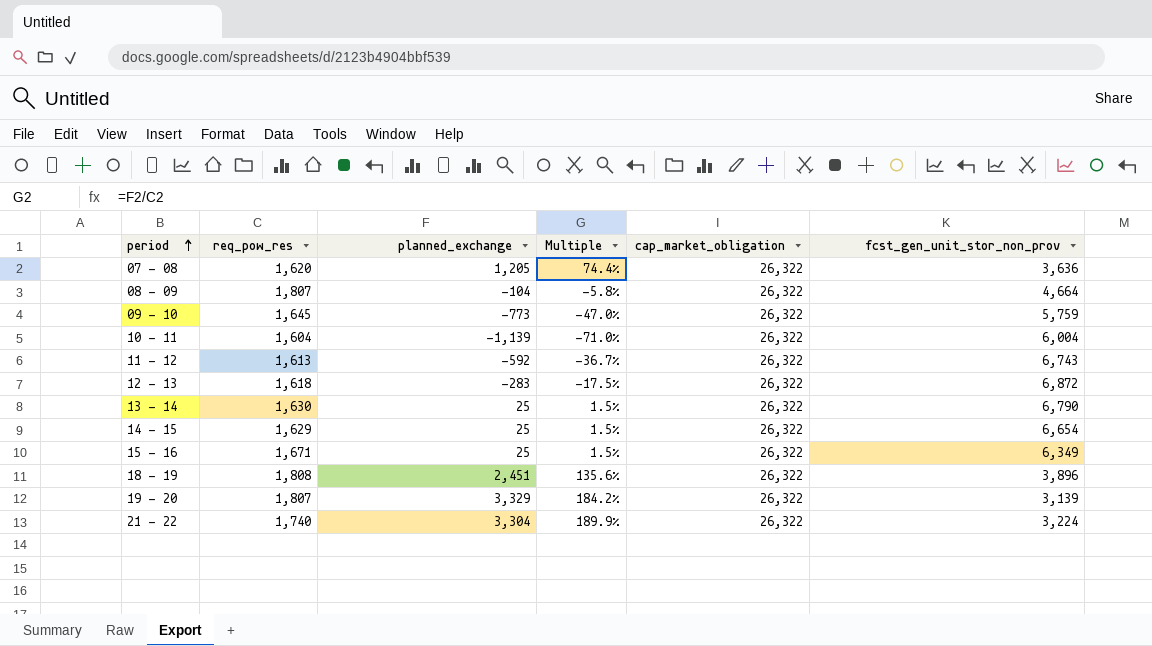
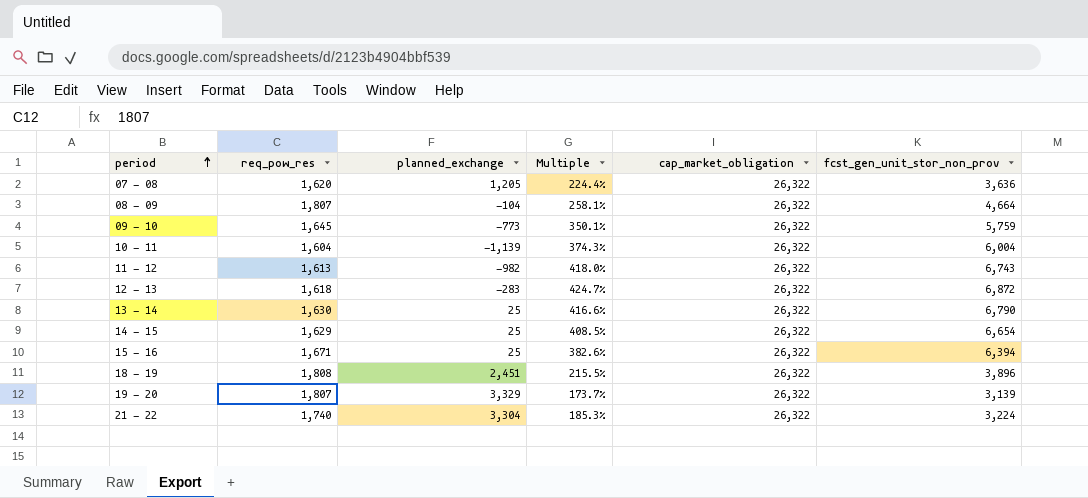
column Multiple | formula: [planned_exchange] / [req_pow_res] -> [fcst_gen_unit_stor_non_prov] / [req_pow_res]
11 - 12 | planned_exchange: -592 -> -982
15 - 16 | fcst_gen_unit_stor_non_prov: 6,349 -> 6,394

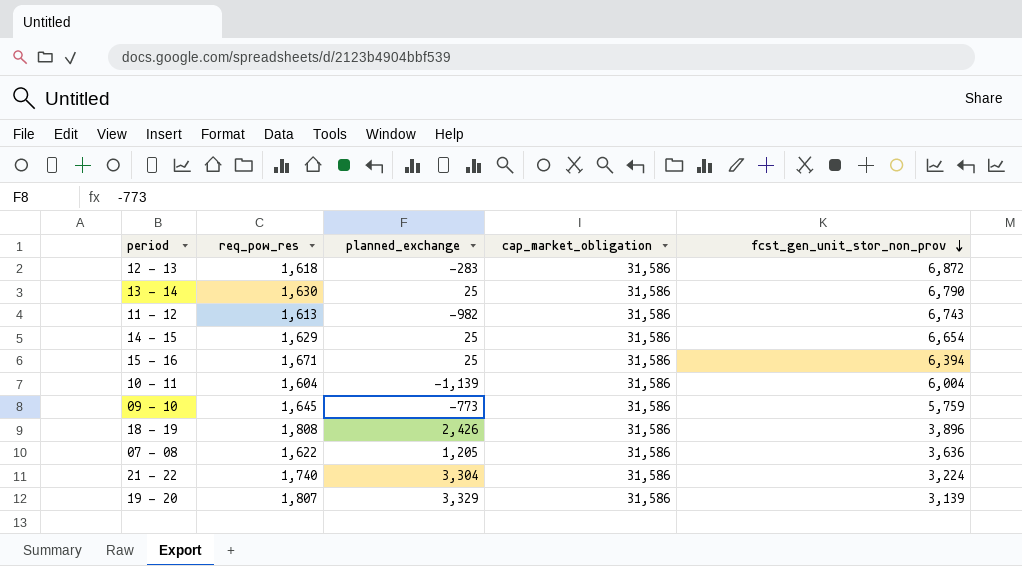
row order: period ascending -> fcst_gen_unit_stor_non_prov descending
column Multiple | formula: [fcst_gen_unit_stor_non_prov] / [req_pow_res] -> none
row 08 - 09: 1,807 | -104 | 258.1% | 26,322 | 4,664 -> none
12 - 13 | cap_market_obligation: 26,322 -> 31,586
13 - 14 | cap_market_obligation: 26,322 -> 31,586
11 - 12 | cap_market_obligation: 26,322 -> 31,586
14 - 15 | cap_market_obligation: 26,322 -> 31,586
15 - 16 | cap_market_obligation: 26,322 -> 31,586
10 - 11 | cap_market_obligation: 26,322 -> 31,586
09 - 10 | cap_market_obligation: 26,322 -> 31,586
18 - 19 | planned_exchange: 2,451 -> 2,426
18 - 19 | cap_market_obligation: 26,322 -> 31,586
07 - 08 | req_pow_res: 1,620 -> 1,622
07 - 08 | cap_market_obligation: 26,322 -> 31,586
21 - 22 | cap_market_obligation: 26,322 -> 31,586
19 - 20 | cap_market_obligation: 26,322 -> 31,586

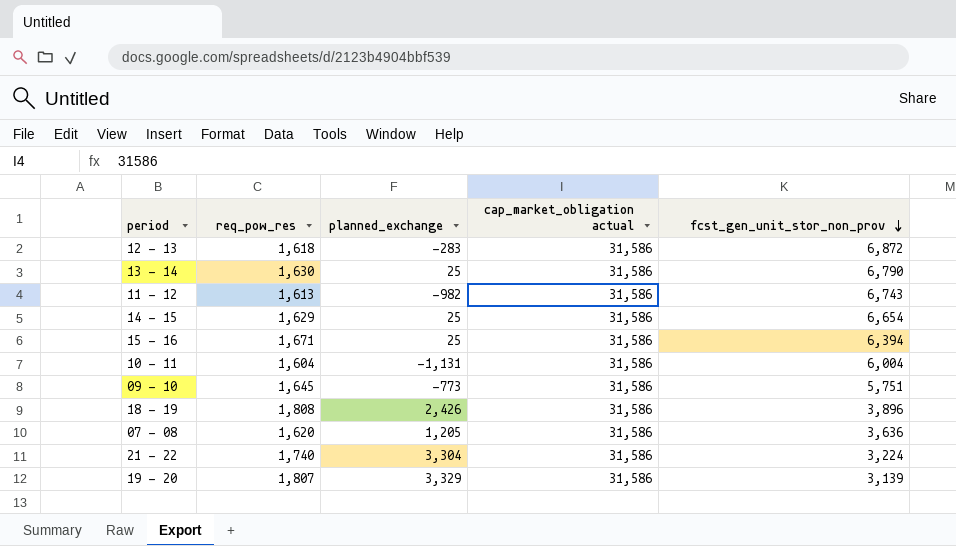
column name: cap_market_obligation -> cap_market_obligation actual
10 - 11 | planned_exchange: -1,139 -> -1,131
09 - 10 | fcst_gen_unit_stor_non_prov: 5,759 -> 5,751
07 - 08 | req_pow_res: 1,622 -> 1,620

